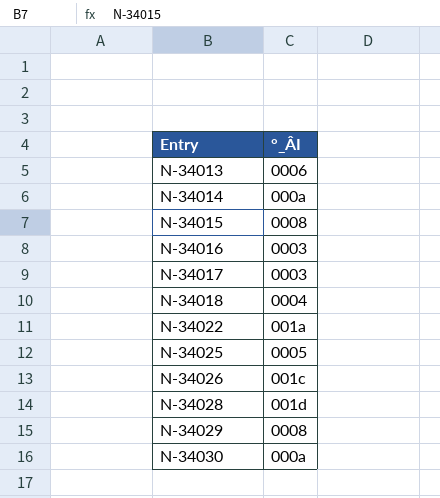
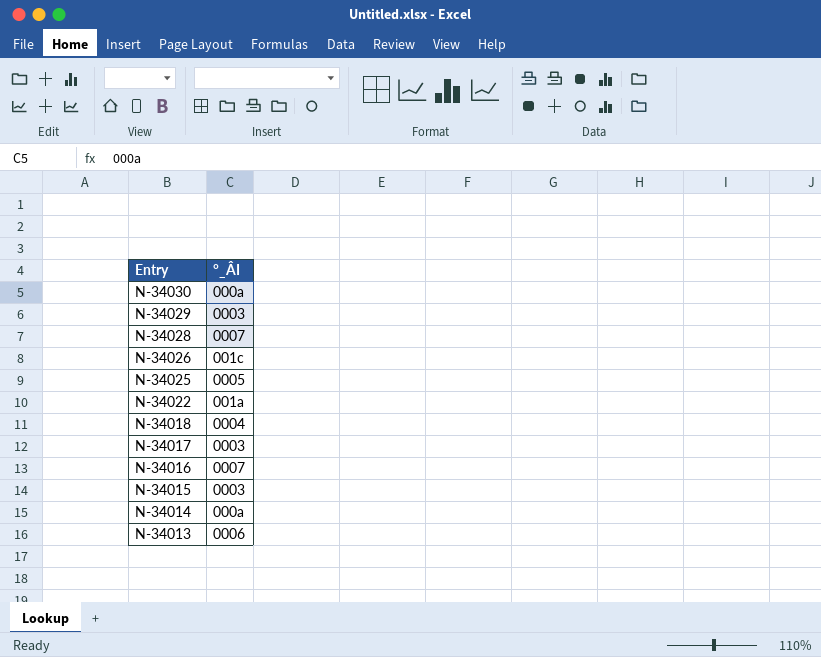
row order: Entry ascending -> Entry descending
N-34029 | °_ÂI: 0008 -> 0003
N-34028 | °_ÂI: 001d -> 0007
N-34016 | °_ÂI: 0003 -> 0007
N-34015 | °_ÂI: 0008 -> 0003

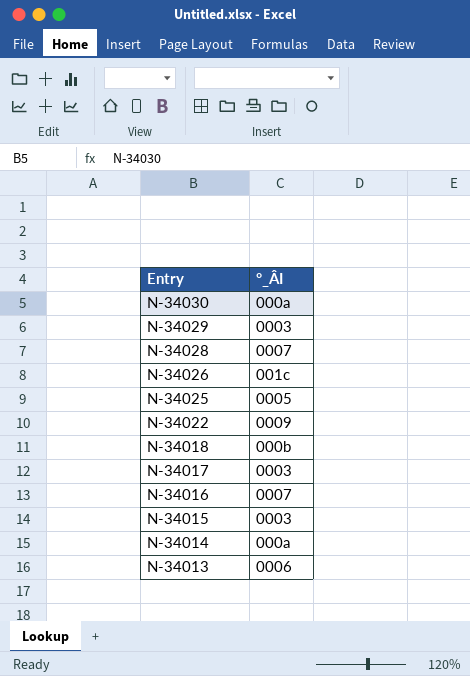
N-34022 | °_ÂI: 001a -> 0009
N-34018 | °_ÂI: 0004 -> 000b

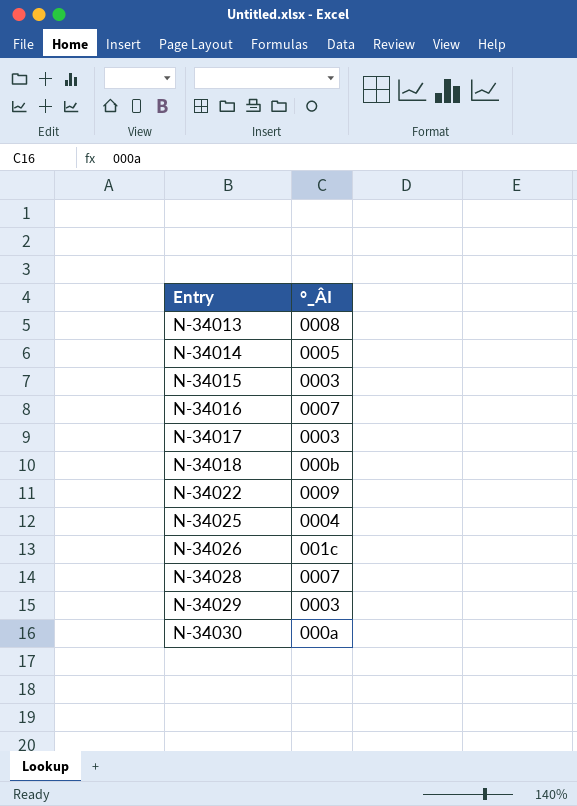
row order: Entry descending -> Entry ascending
N-34013 | °_ÂI: 0006 -> 0008
N-34014 | °_ÂI: 000a -> 0005
N-34025 | °_ÂI: 0005 -> 0004

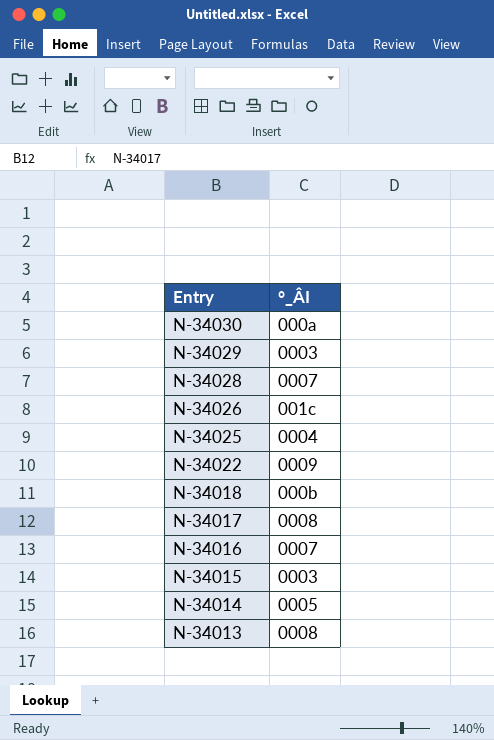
row order: Entry ascending -> Entry descending
N-34017 | °_ÂI: 0003 -> 0008

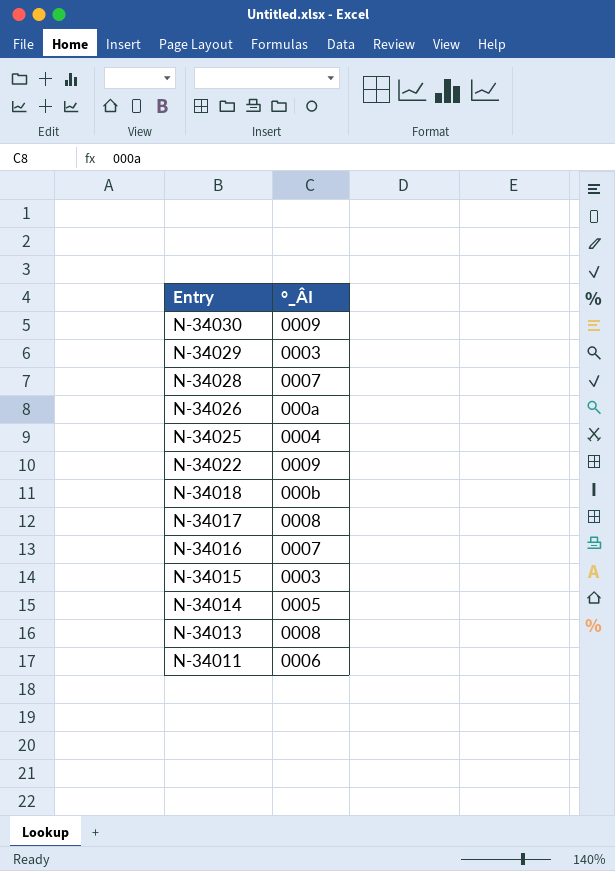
N-34030 | °_ÂI: 000a -> 0009
N-34026 | °_ÂI: 001c -> 000a
row N-34011: none -> 0006

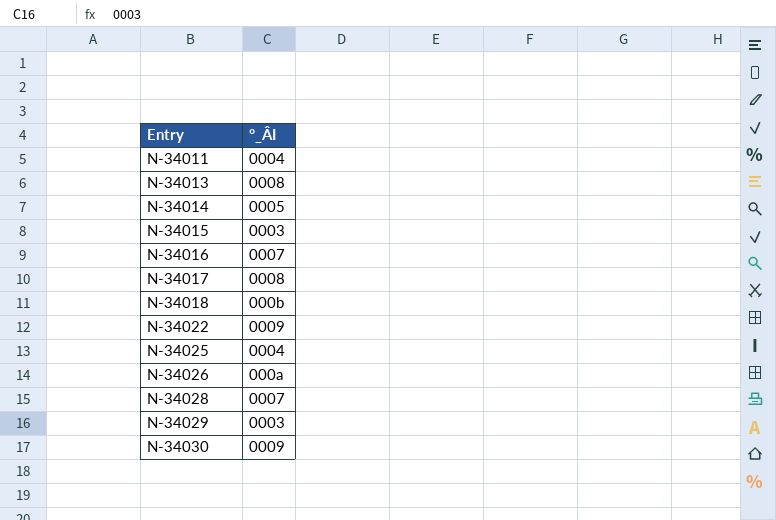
row order: Entry descending -> Entry ascending
N-34011 | °_ÂI: 0006 -> 0004

